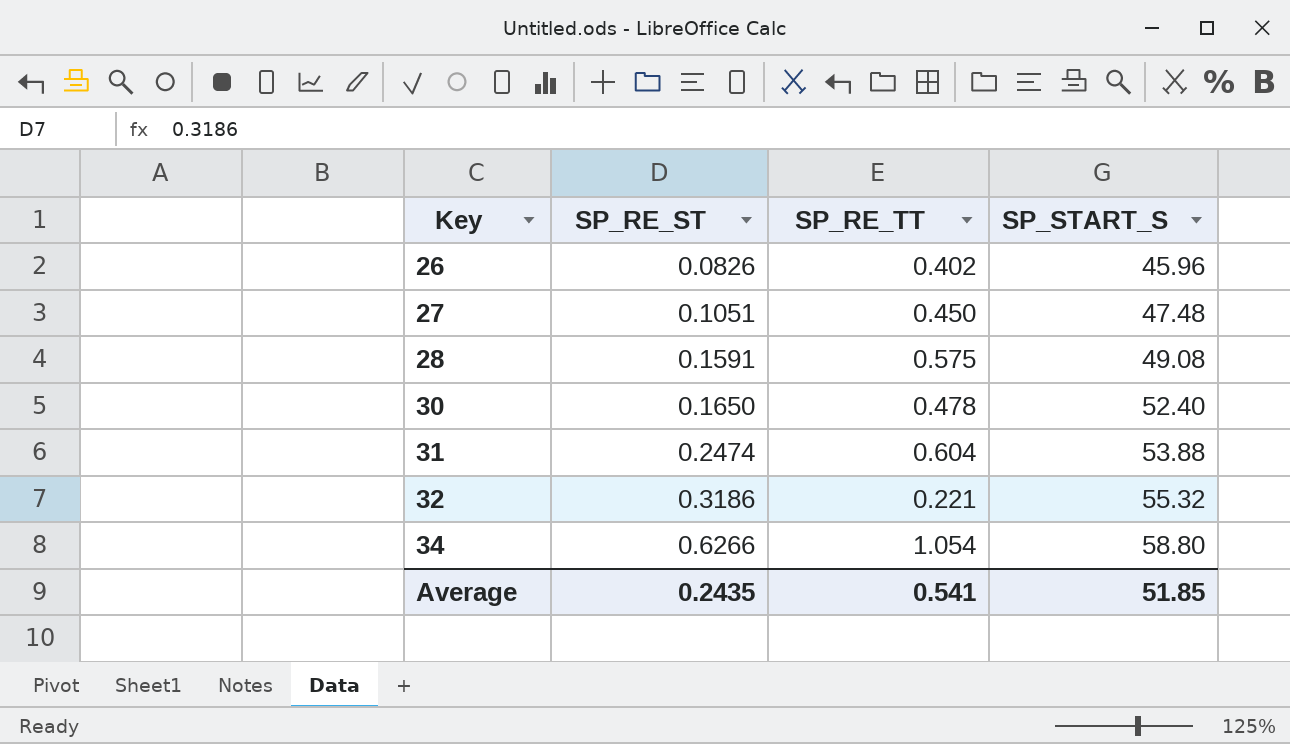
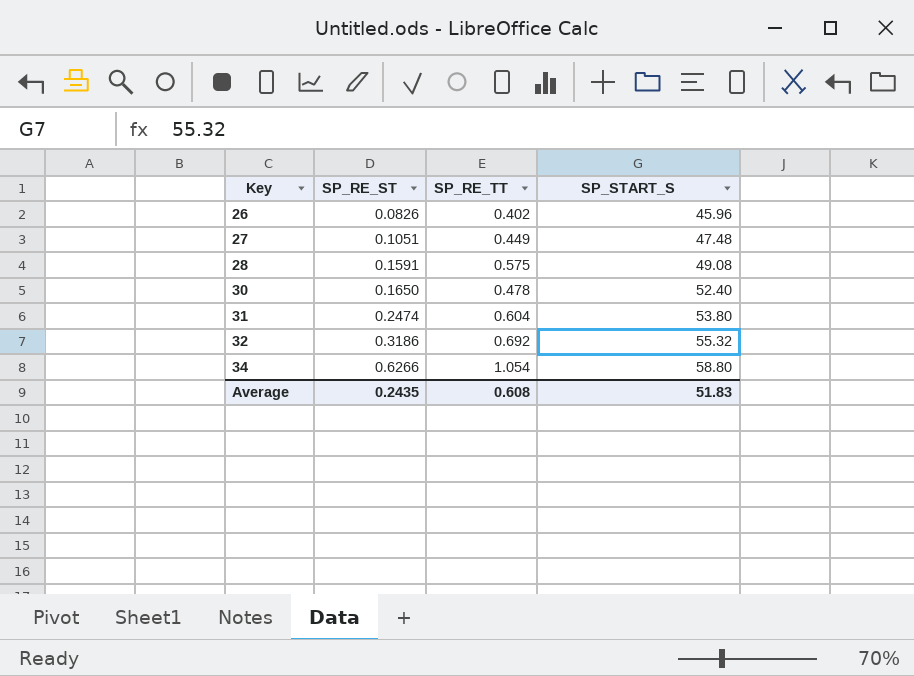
27 | SP_RE_TT: 0.450 -> 0.449
31 | SP_START_S: 53.88 -> 53.80
32 | SP_RE_TT: 0.221 -> 0.692
Average | SP_RE_TT: 0.541 -> 0.608
Average | SP_START_S: 51.85 -> 51.83

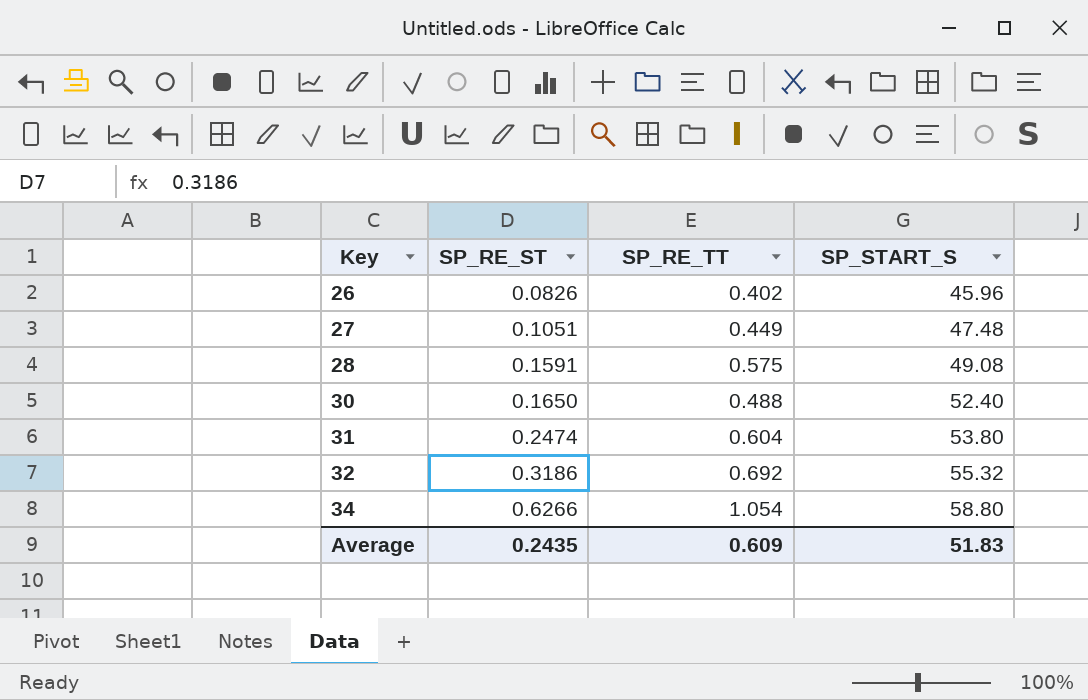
30 | SP_RE_TT: 0.478 -> 0.488
Average | SP_RE_TT: 0.608 -> 0.609

